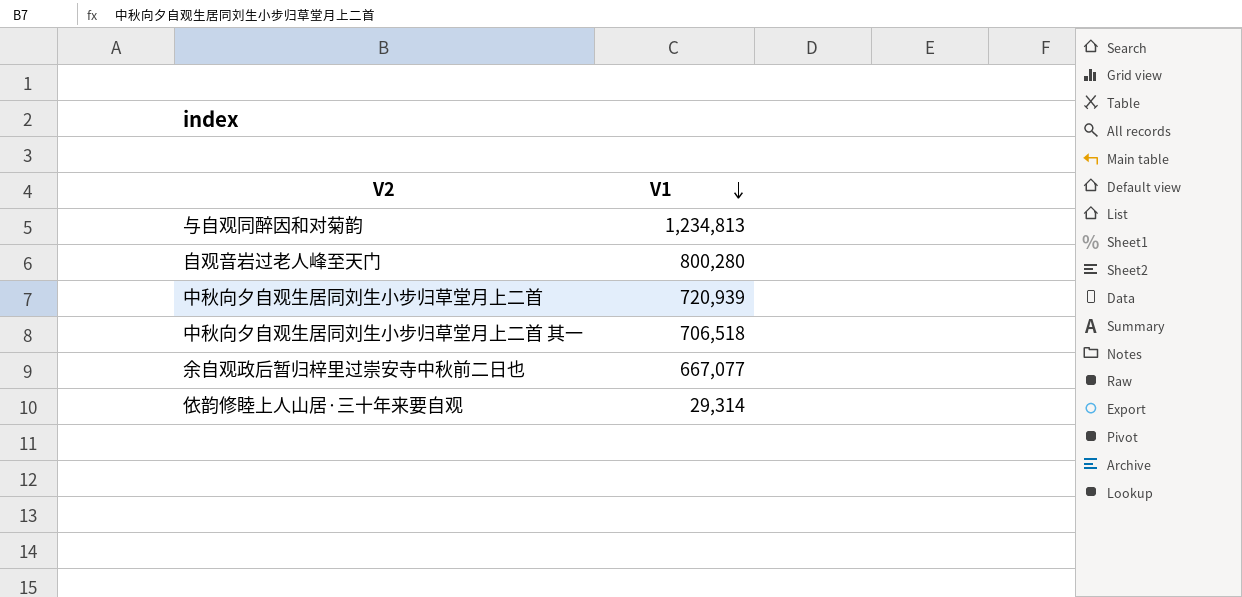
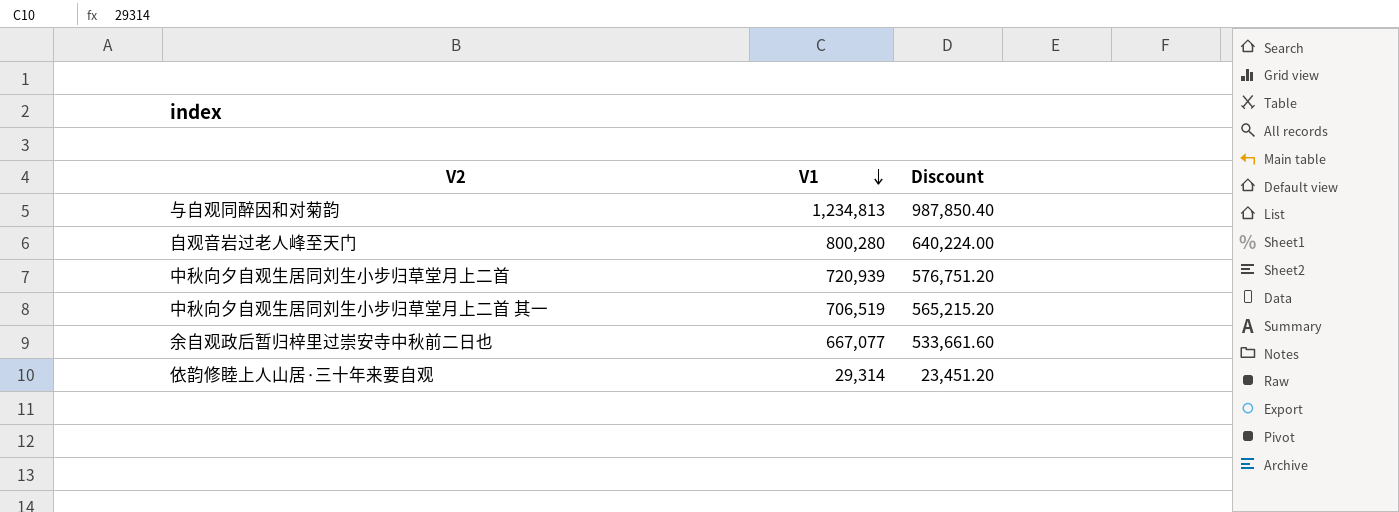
column Discount | formula: none -> [V1] * 0.8
中秋向夕自观生居同刘生小步归草堂月上二首 其一 | V1: 706,518 -> 706,519

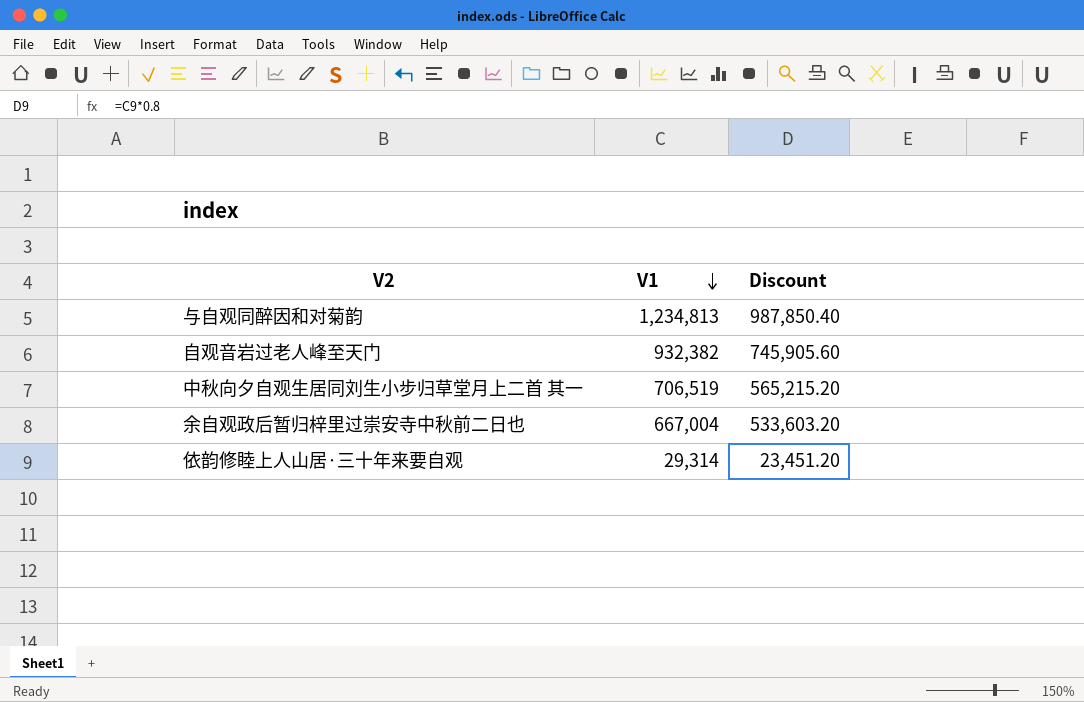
row 中秋向夕自观生居同刘生小步归草堂月上二首: 720,939 | 576,751.20 -> none
自观音岩过老人峰至天门 | V1: 800,280 -> 932,382
自观音岩过老人峰至天门 | Discount: 640,224.00 -> 745,905.60
余自观政后暂归梓里过崇安寺中秋前二日也 | V1: 667,077 -> 667,004
余自观政后暂归梓里过崇安寺中秋前二日也 | Discount: 533,661.60 -> 533,603.20

